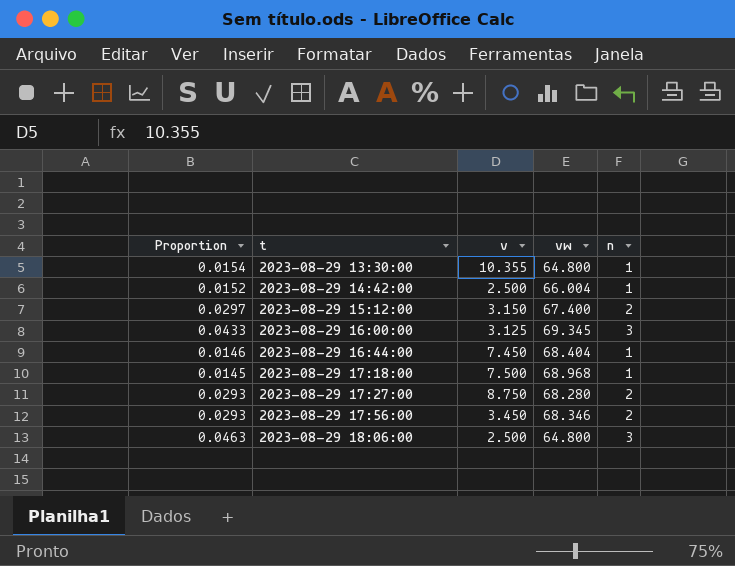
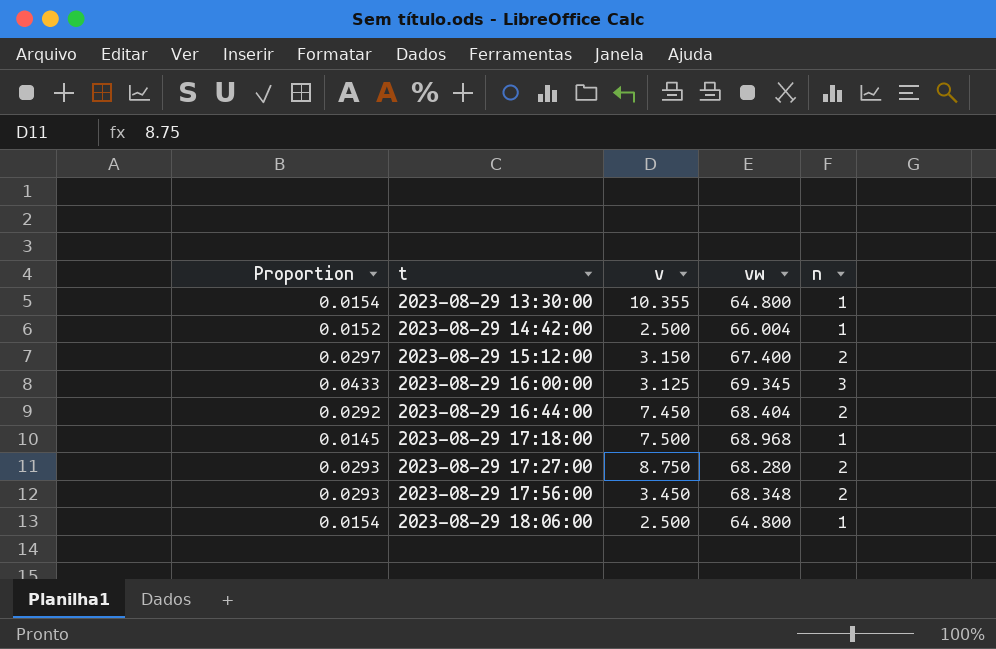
2023-08-29 16:44:00 | Proportion: 0.0146 -> 0.0292
2023-08-29 16:44:00 | n: 1 -> 2
2023-08-29 17:56:00 | vw: 68.346 -> 68.348
2023-08-29 18:06:00 | Proportion: 0.0463 -> 0.0154
2023-08-29 18:06:00 | n: 3 -> 1

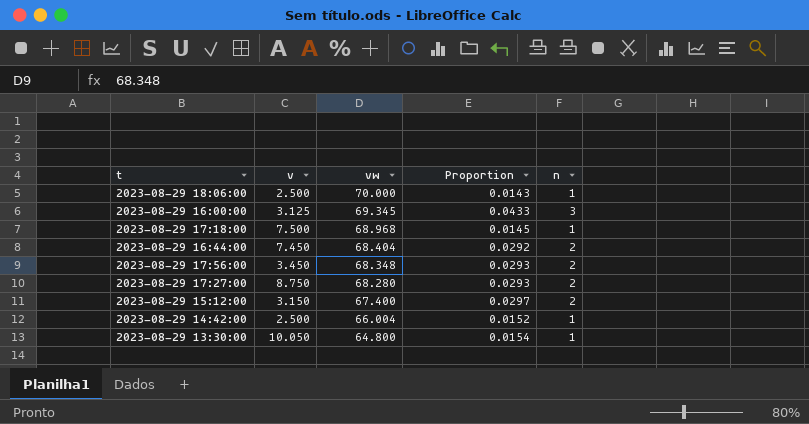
row order: t ascending -> vw descending
column Proportion | position: 1 -> 4
2023-08-29 18:06:00 | vw: 64.800 -> 70.000
2023-08-29 18:06:00 | Proportion: 0.0154 -> 0.0143
2023-08-29 13:30:00 | v: 10.355 -> 10.050

